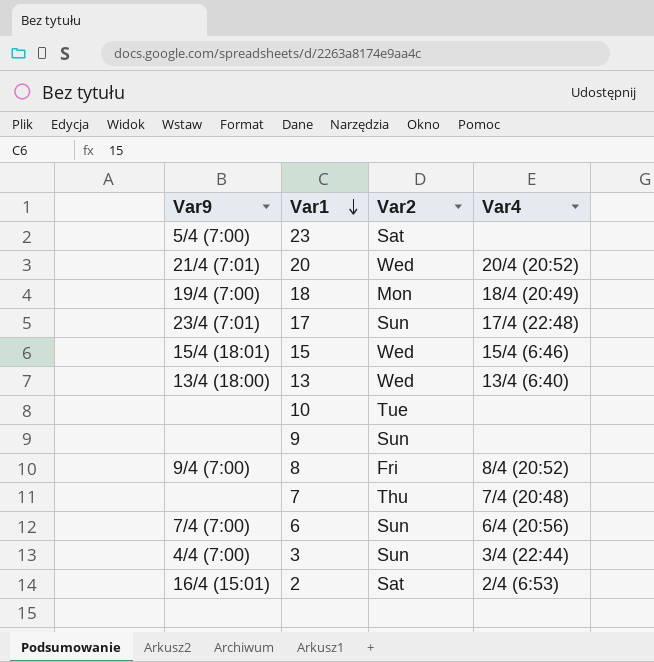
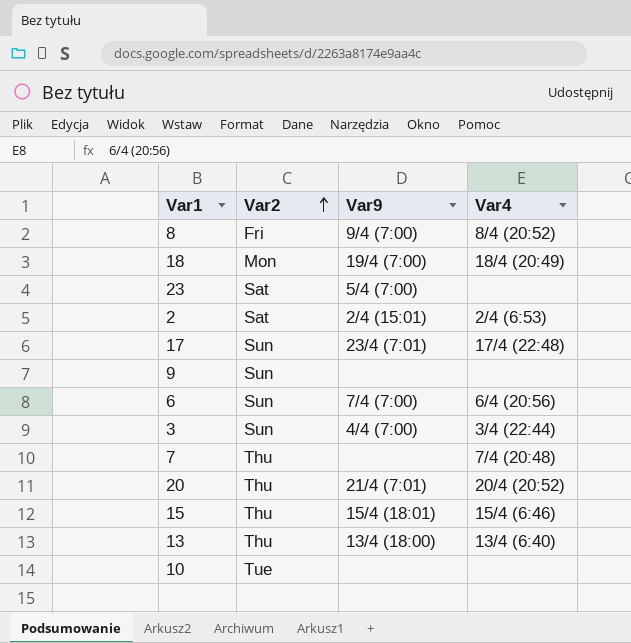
row order: Var1 descending -> Var2 ascending
column Var9 | position: 1 -> 3
2 | Var9: 16/4 (15:01) -> 2/4 (15:01)
20 | Var2: Wed -> Thu
15 | Var2: Wed -> Thu
13 | Var2: Wed -> Thu

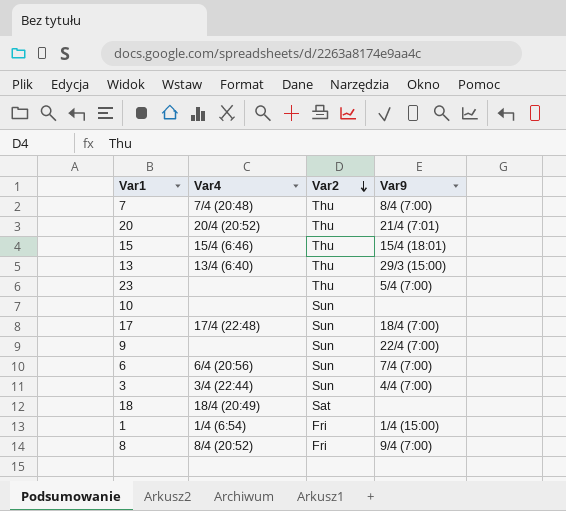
row order: Var2 ascending -> Var2 descending
column Var4 | position: 4 -> 2
row 2: Sat | 2/4 (15:01) | 2/4 (6:53) -> none
7 | Var9: none -> 8/4 (7:00)
13 | Var9: 13/4 (18:00) -> 29/3 (15:00)
23 | Var2: Sat -> Thu
10 | Var2: Tue -> Sun
17 | Var9: 23/4 (7:01) -> 18/4 (7:00)
9 | Var9: none -> 22/4 (7:00)
18 | Var2: Mon -> Sat
18 | Var9: 19/4 (7:00) -> none
row 1: none -> 1/4 (6:54) | Fri | 1/4 (15:00)

